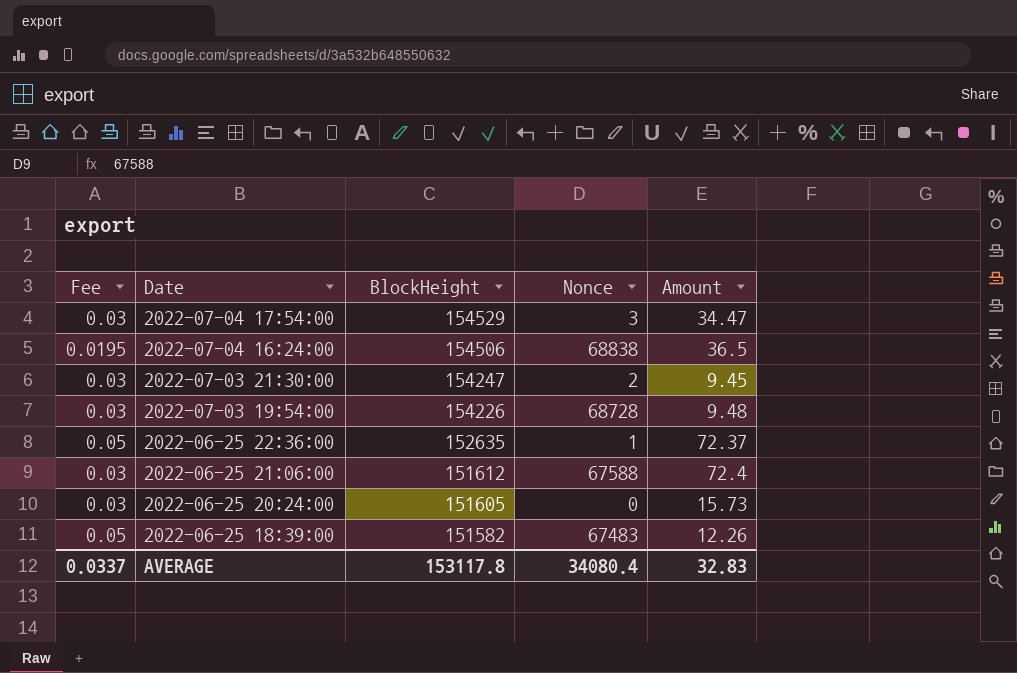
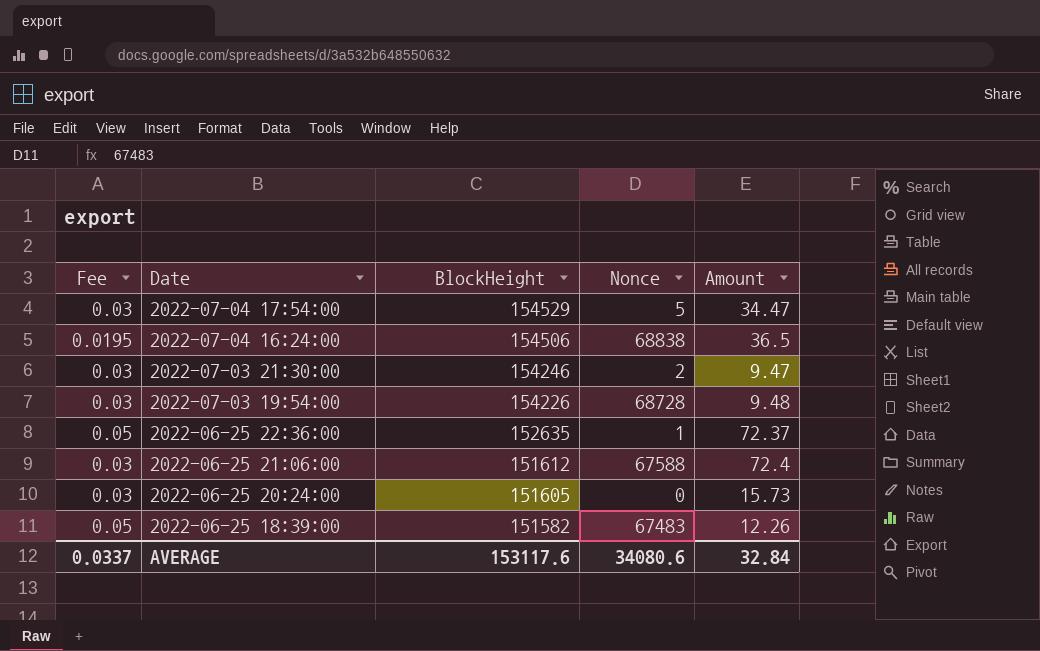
2022-07-04 17:54:00 | Nonce: 3 -> 5
2022-07-03 21:30:00 | BlockHeight: 154247 -> 154246
2022-07-03 21:30:00 | Amount: 9.45 -> 9.47
AVERAGE | BlockHeight: 153117.8 -> 153117.6
AVERAGE | Nonce: 34080.4 -> 34080.6
AVERAGE | Amount: 32.83 -> 32.84

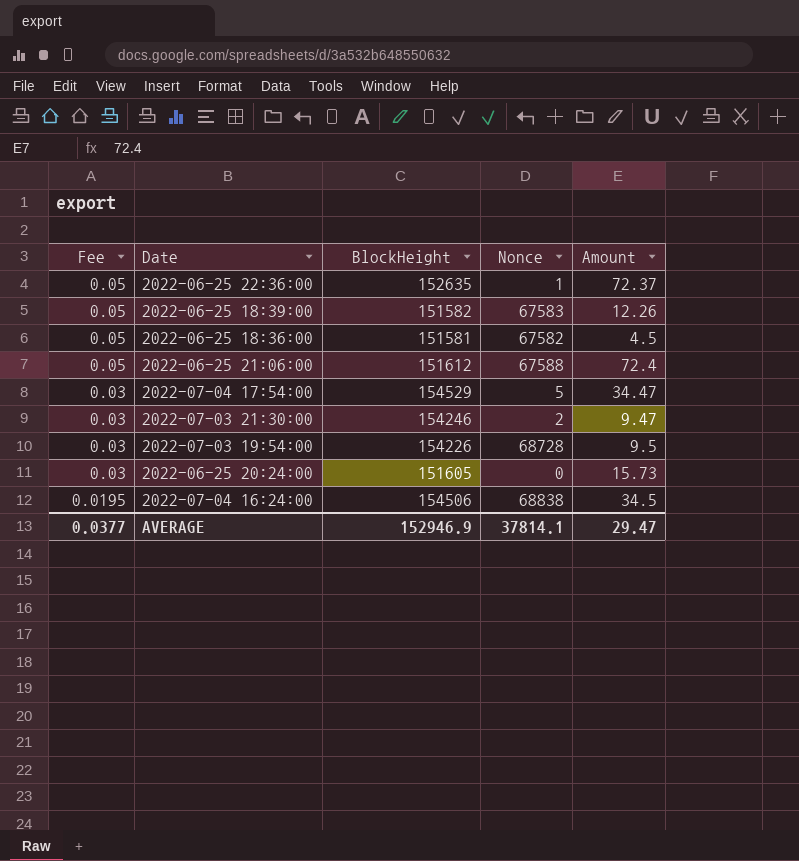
row order: Date descending -> Fee descending
2022-06-25 18:39:00 | Nonce: 67483 -> 67583
row 2022-06-25 18:36:00: none -> 0.05 | 151581 | 67582 | 4.5
2022-06-25 21:06:00 | Fee: 0.03 -> 0.05
2022-07-03 19:54:00 | Amount: 9.48 -> 9.5
2022-07-04 16:24:00 | Amount: 36.5 -> 34.5
AVERAGE | Fee: 0.0337 -> 0.0377
AVERAGE | BlockHeight: 153117.6 -> 152946.9
AVERAGE | Nonce: 34080.6 -> 37814.1
AVERAGE | Amount: 32.84 -> 29.47

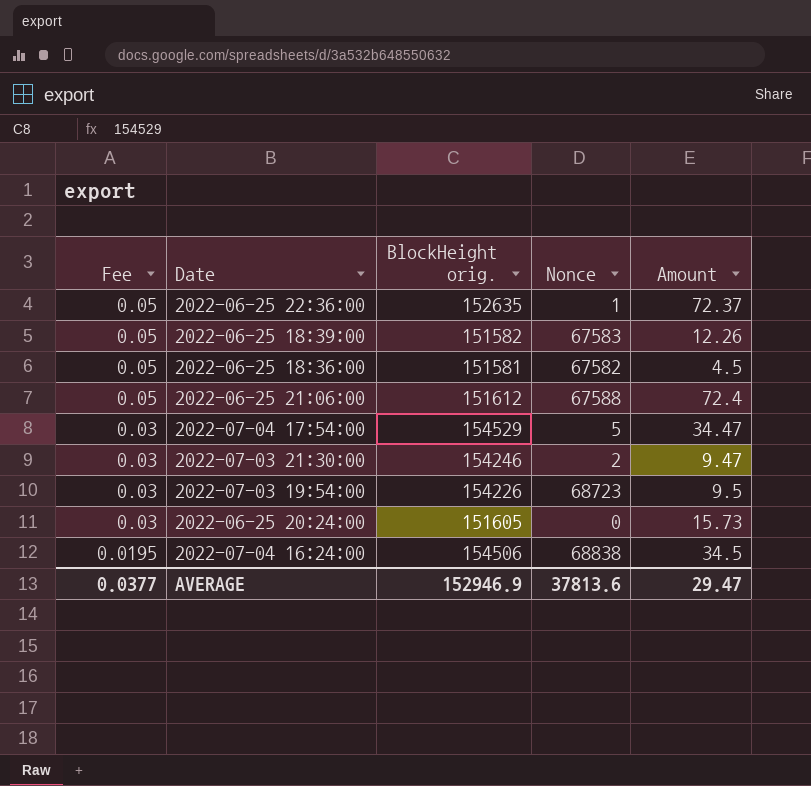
column name: BlockHeight -> BlockHeight orig.
2022-07-03 19:54:00 | Nonce: 68728 -> 68723
AVERAGE | Nonce: 37814.1 -> 37813.6

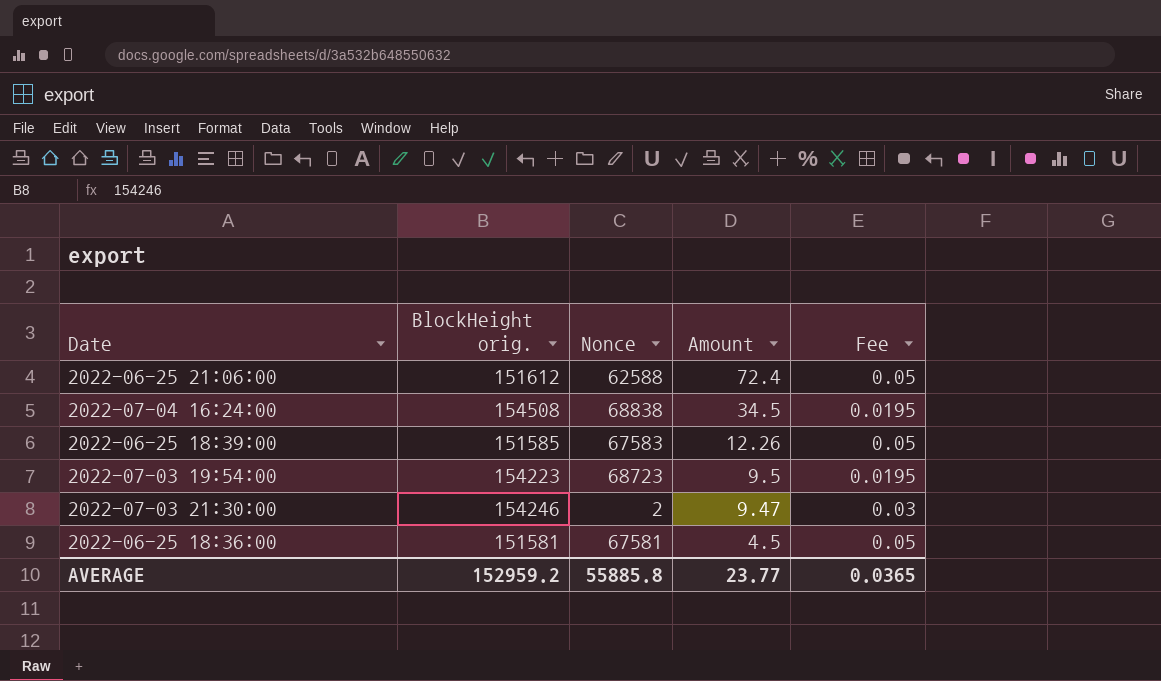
row order: Fee descending -> Amount descending
column Fee | position: 1 -> 5
row 2022-06-25 22:36:00: 0.05 | 152635 | 1 | 72.37 -> none
row 2022-07-04 17:54:00: 0.03 | 154529 | 5 | 34.47 -> none
row 2022-06-25 20:24:00: 0.03 | 151605 | 0 | 15.73 -> none
2022-06-25 21:06:00 | Nonce: 67588 -> 62588
2022-07-04 16:24:00 | BlockHeight orig.: 154506 -> 154508
2022-06-25 18:39:00 | BlockHeight orig.: 151582 -> 151585
2022-07-03 19:54:00 | BlockHeight orig.: 154226 -> 154223
2022-07-03 19:54:00 | Fee: 0.03 -> 0.0195
2022-06-25 18:36:00 | Nonce: 67582 -> 67581
AVERAGE | BlockHeight orig.: 152946.9 -> 152959.2
AVERAGE | Nonce: 37813.6 -> 55885.8
AVERAGE | Amount: 29.47 -> 23.77
AVERAGE | Fee: 0.0377 -> 0.0365

